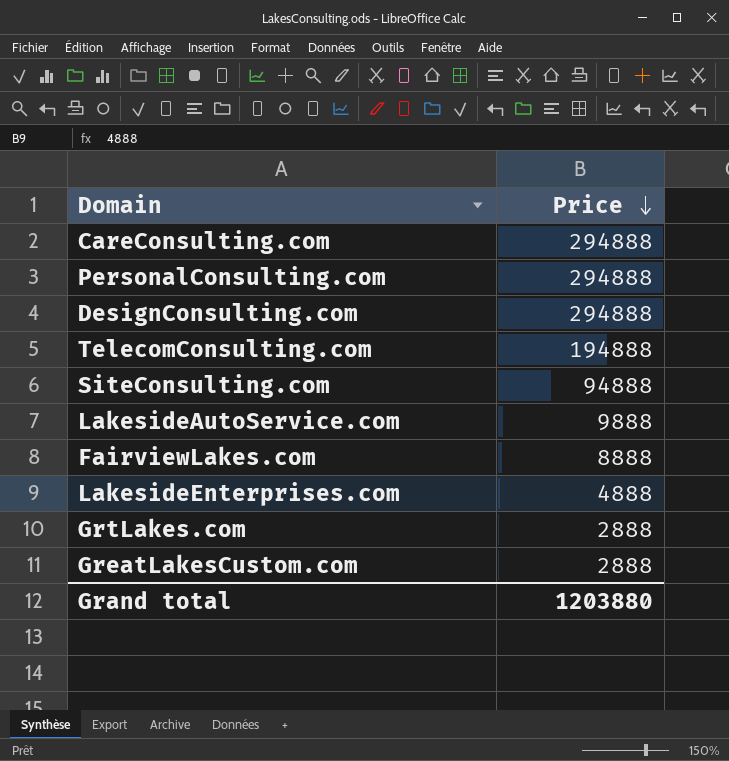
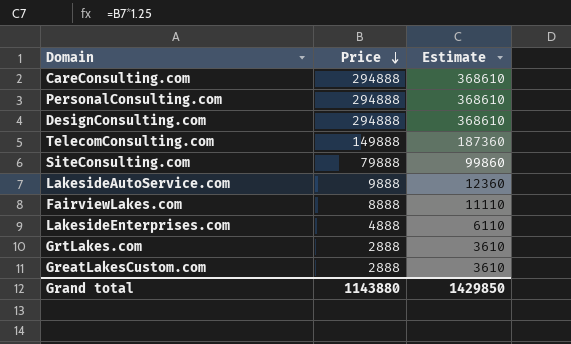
column Estimate | formula: none -> [Price] * 1.25
TelecomConsulting.com | Price: 194888 -> 149888
SiteConsulting.com | Price: 94888 -> 79888
Grand total | Price: 1203880 -> 1143880

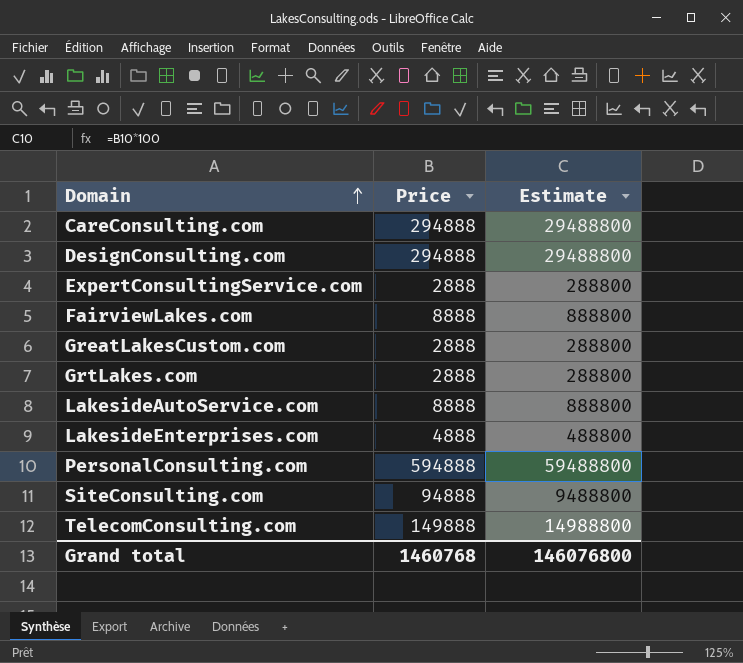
row order: Price descending -> Domain ascending
column Estimate | formula: [Price] * 1.25 -> [Price] * 100
row ExpertConsultingService.com: none -> 2888 | 288800
LakesideAutoService.com | Price: 9888 -> 8888
PersonalConsulting.com | Price: 294888 -> 594888
SiteConsulting.com | Price: 79888 -> 94888
Grand total | Price: 1143880 -> 1460768
Grand total | Estimate: 1429850 -> 146076800

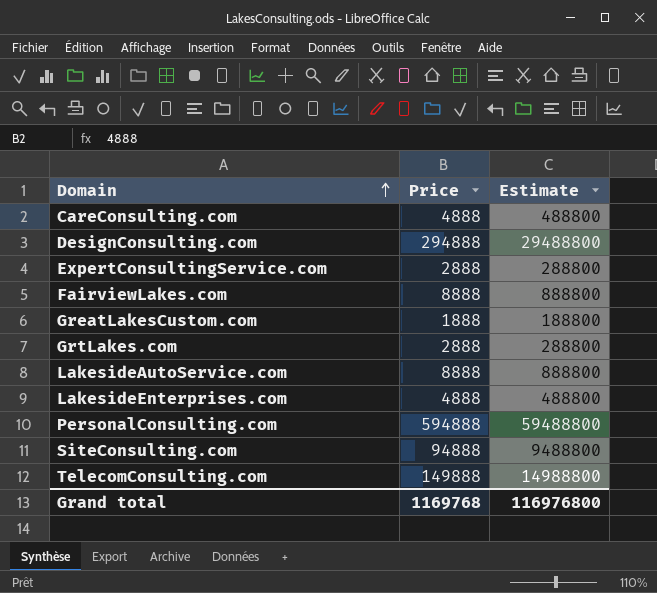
CareConsulting.com | Price: 294888 -> 4888
CareConsulting.com | Estimate: 29488800 -> 488800
GreatLakesCustom.com | Price: 2888 -> 1888
GreatLakesCustom.com | Estimate: 288800 -> 188800
Grand total | Price: 1460768 -> 1169768
Grand total | Estimate: 146076800 -> 116976800

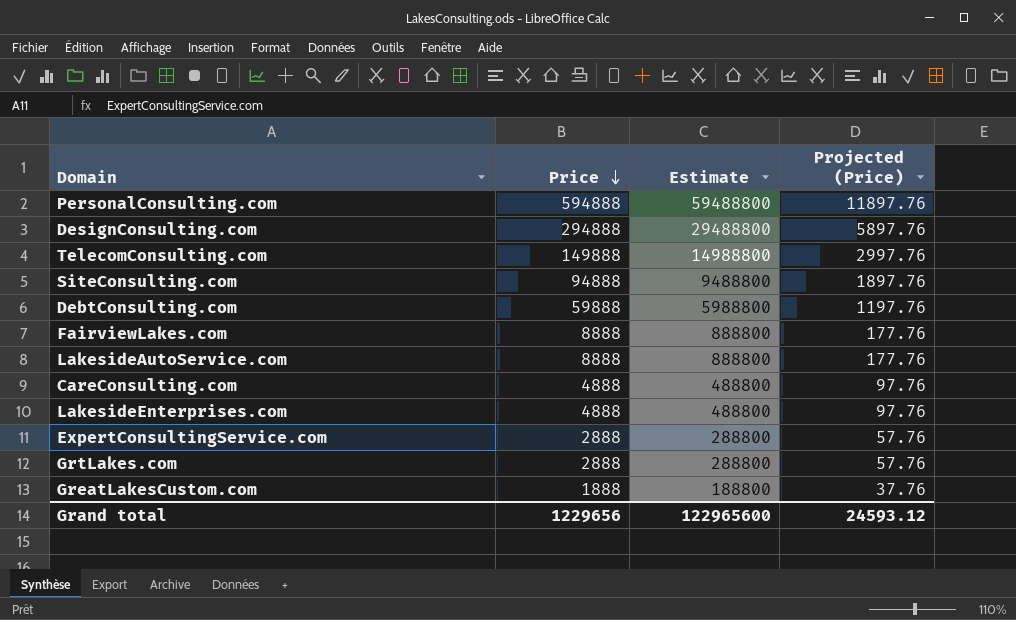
row order: Domain ascending -> Price descending
column Projected (Price) | formula: none -> [Price] * 0.02
row DebtConsulting.com: none -> 59888 | 5988800 | 1197.76
Grand total | Price: 1169768 -> 1229656
Grand total | Estimate: 116976800 -> 122965600

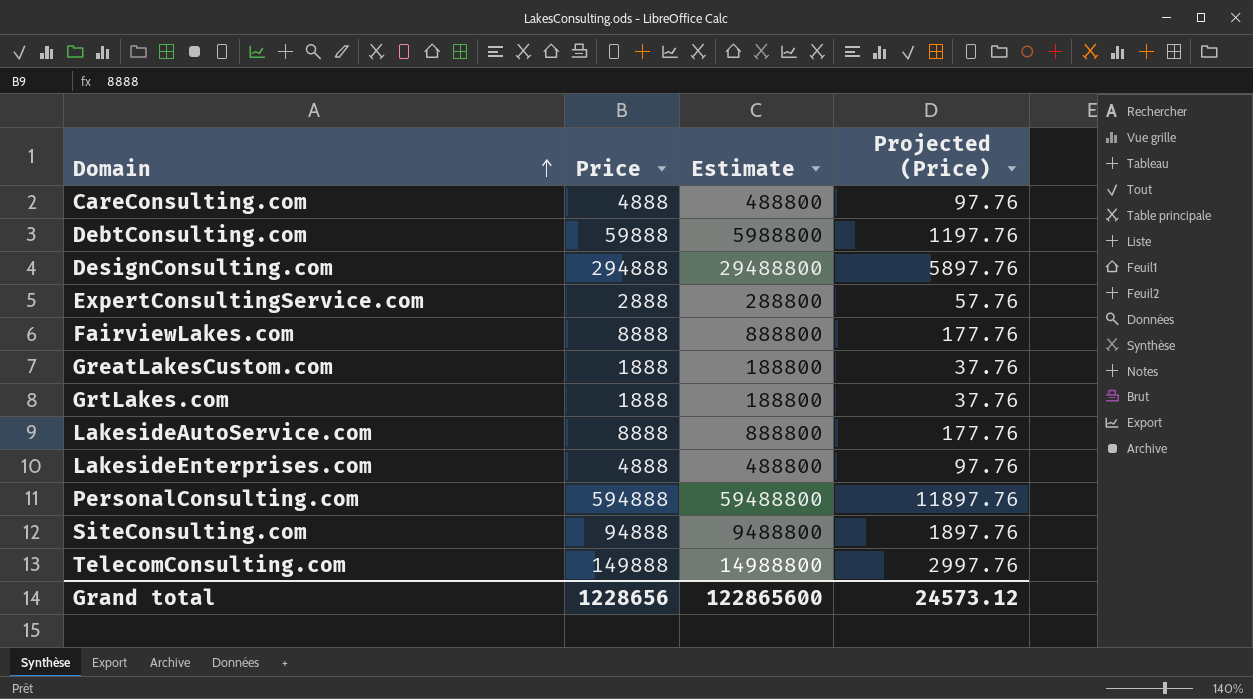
row order: Price descending -> Domain ascending
GrtLakes.com | Price: 2888 -> 1888
GrtLakes.com | Estimate: 288800 -> 188800
GrtLakes.com | Projected (Price): 57.76 -> 37.76
Grand total | Price: 1229656 -> 1228656
Grand total | Estimate: 122965600 -> 122865600
Grand total | Projected (Price): 24593.12 -> 24573.12

